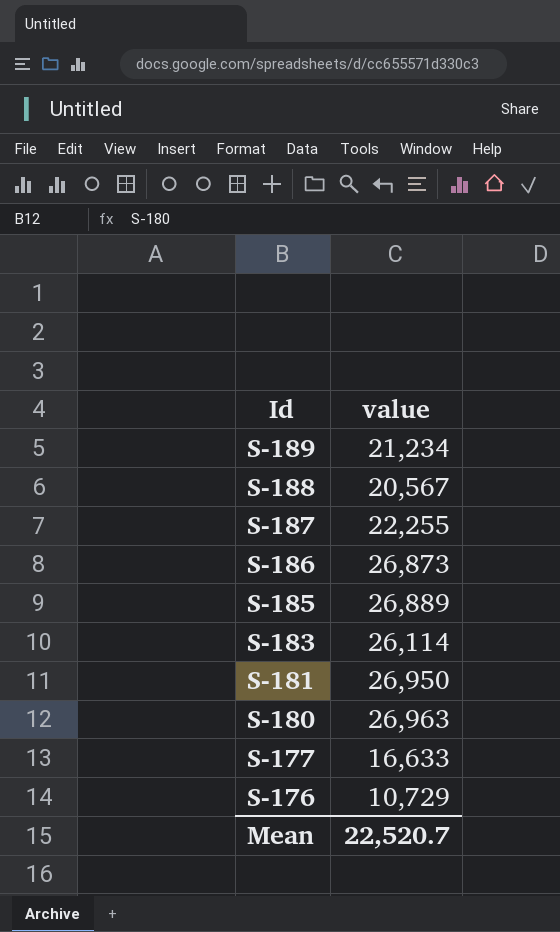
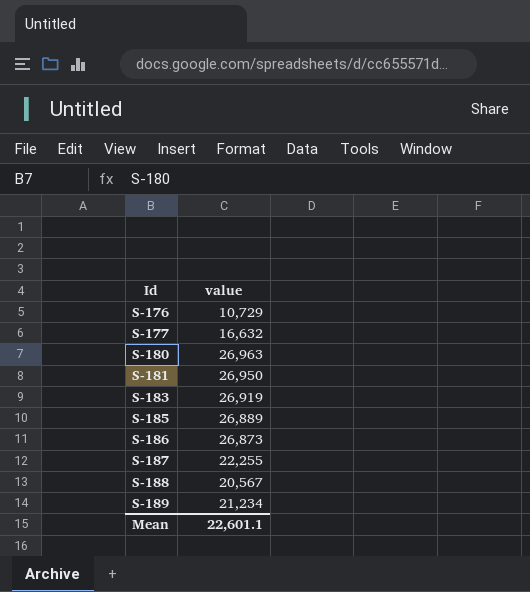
row order: Id descending -> Id ascending
S-177 | value: 16,633 -> 16,632
S-183 | value: 26,114 -> 26,919
Mean | value: 22,520.7 -> 22,601.1

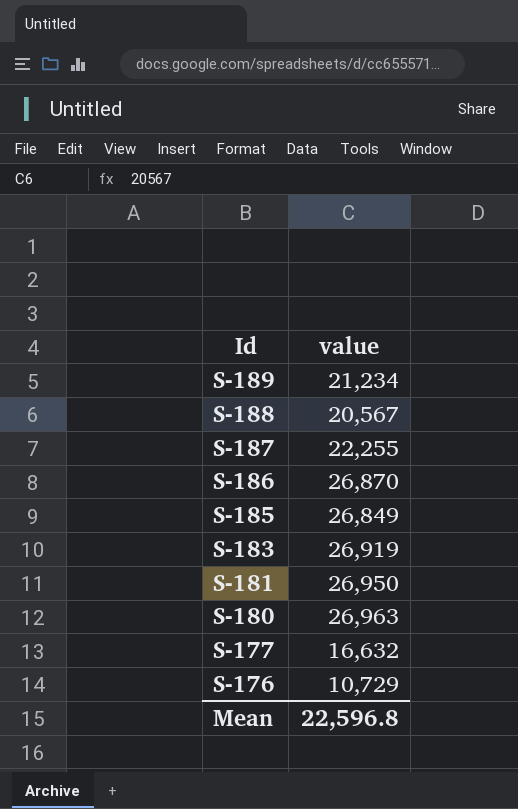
row order: Id ascending -> Id descending
S-186 | value: 26,873 -> 26,870
S-185 | value: 26,889 -> 26,849
Mean | value: 22,601.1 -> 22,596.8

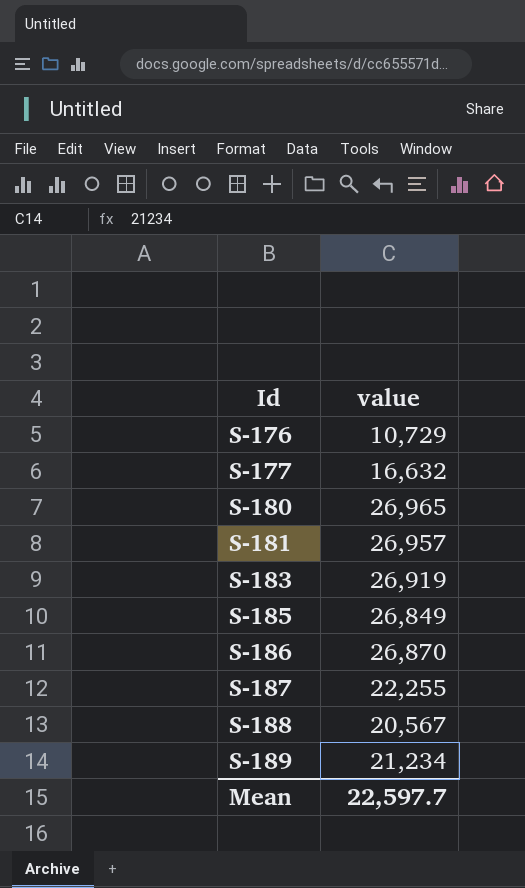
row order: Id descending -> Id ascending
S-180 | value: 26,963 -> 26,965
S-181 | value: 26,950 -> 26,957
Mean | value: 22,596.8 -> 22,597.7

